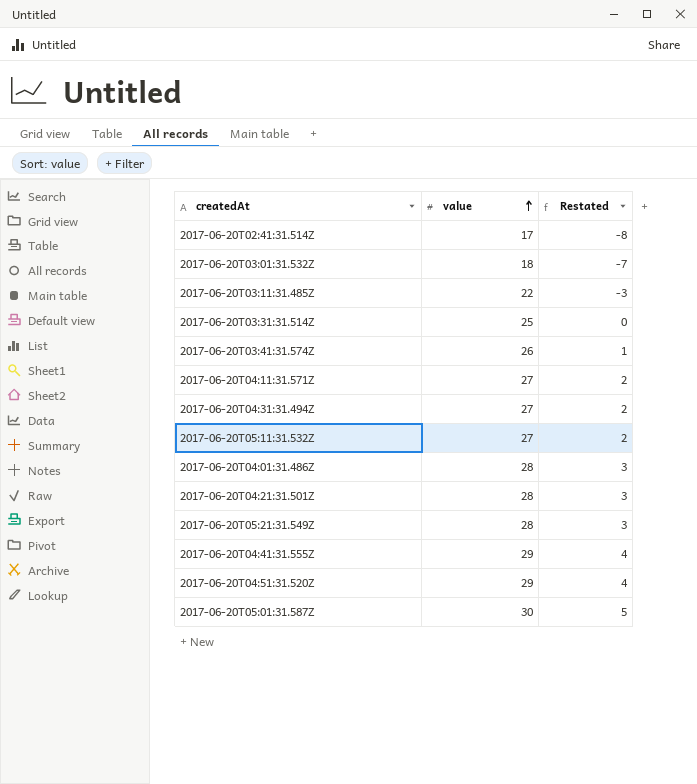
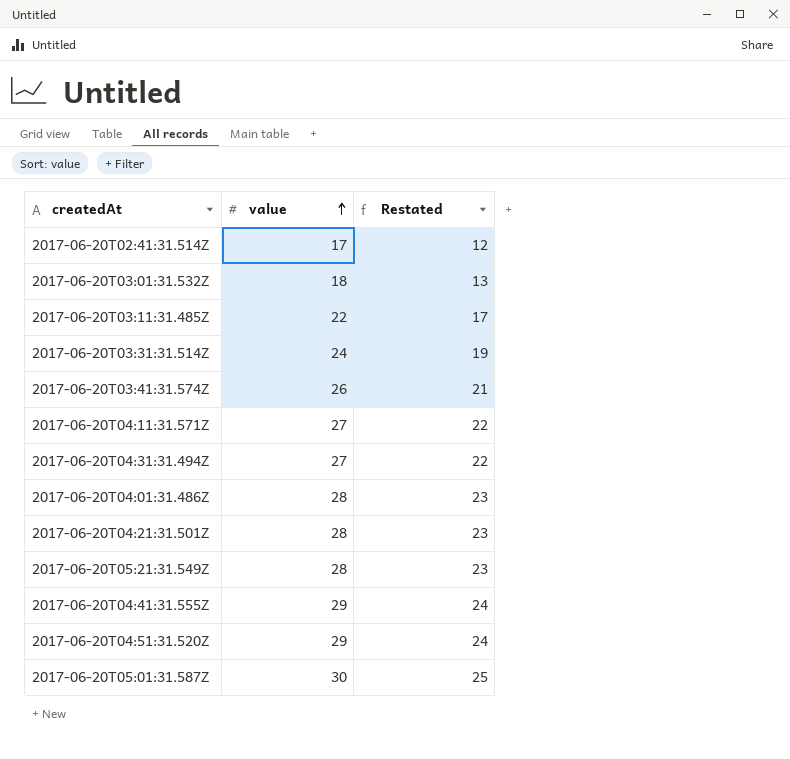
column Restated | formula: [value] - 25 -> [value] - 5
row 2017-06-20T05:11:31.532Z: 27 | 2 -> none
2017-06-20T03:31:31.514Z | value: 25 -> 24

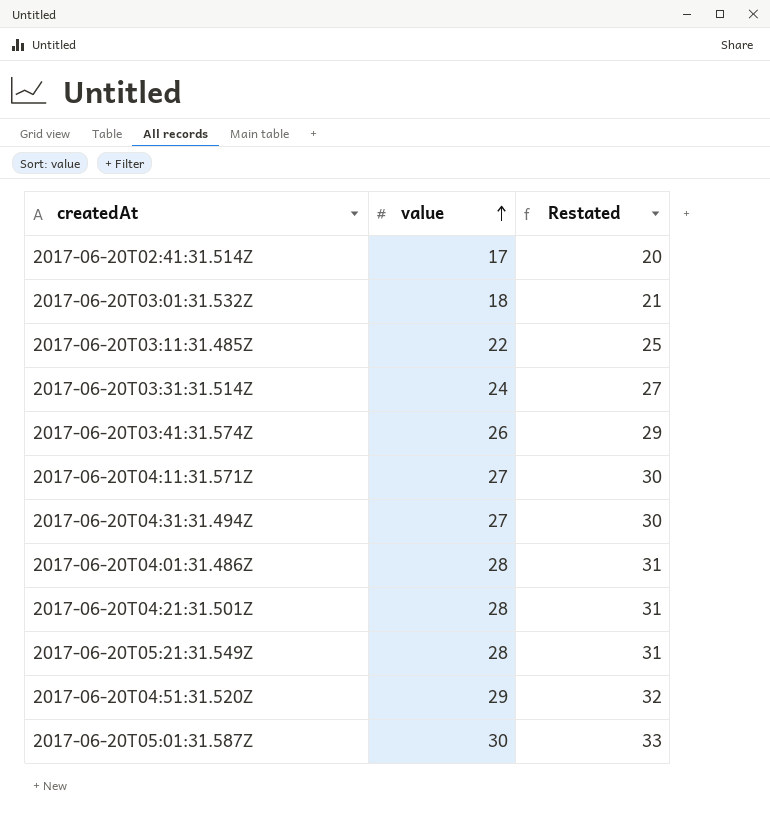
column Restated | formula: [value] - 5 -> [value] + 3
row 2017-06-20T04:41:31.555Z: 29 | 24 -> none

